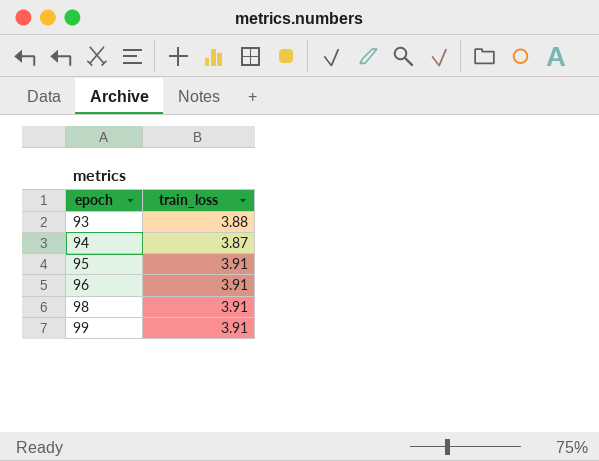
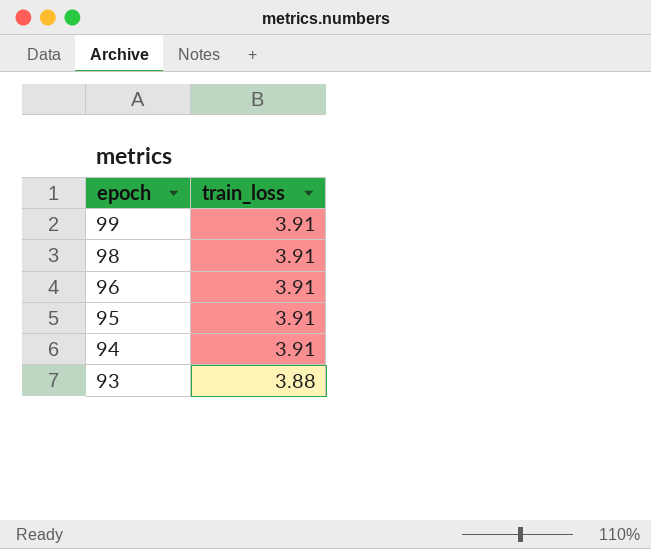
row order: epoch ascending -> epoch descending
94 | train_loss: 3.87 -> 3.91

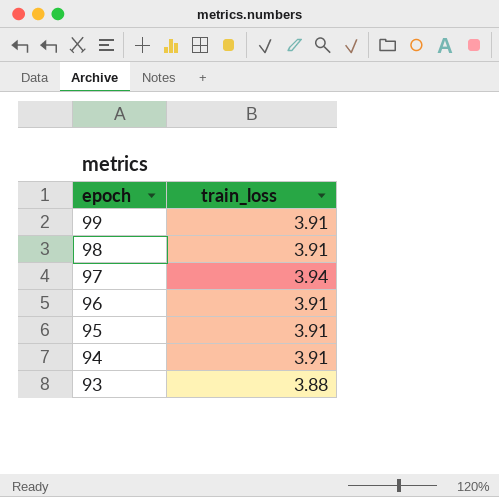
row 97: none -> 3.94

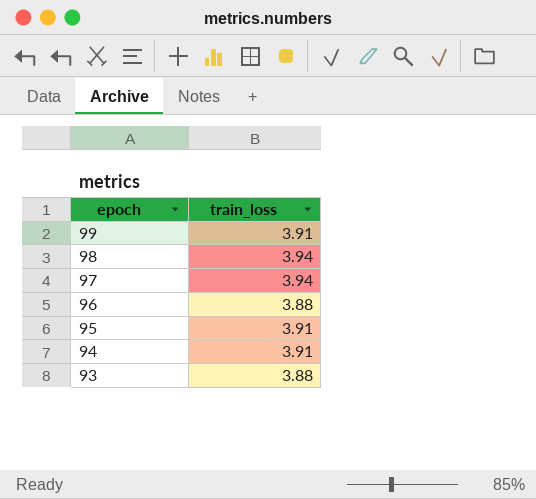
98 | train_loss: 3.91 -> 3.94
96 | train_loss: 3.91 -> 3.88

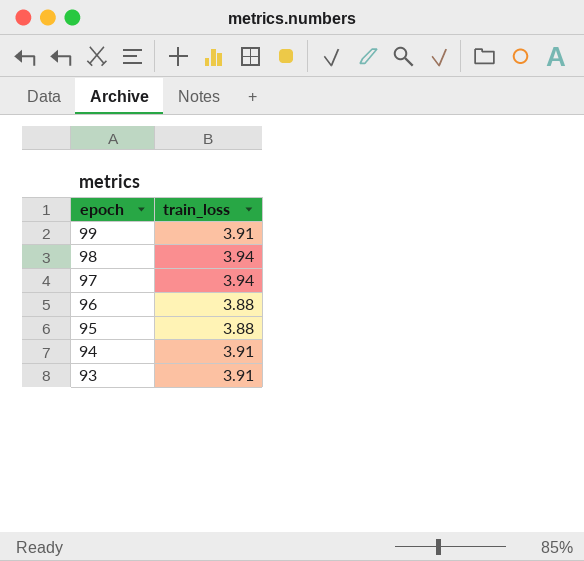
95 | train_loss: 3.91 -> 3.88
93 | train_loss: 3.88 -> 3.91

